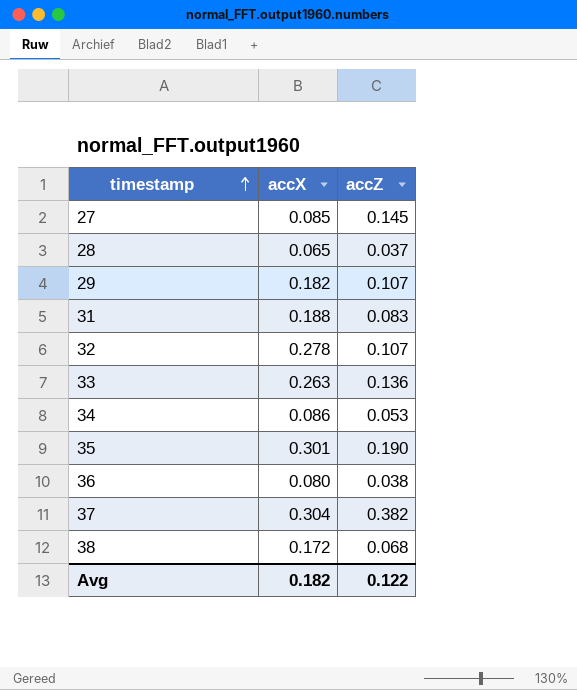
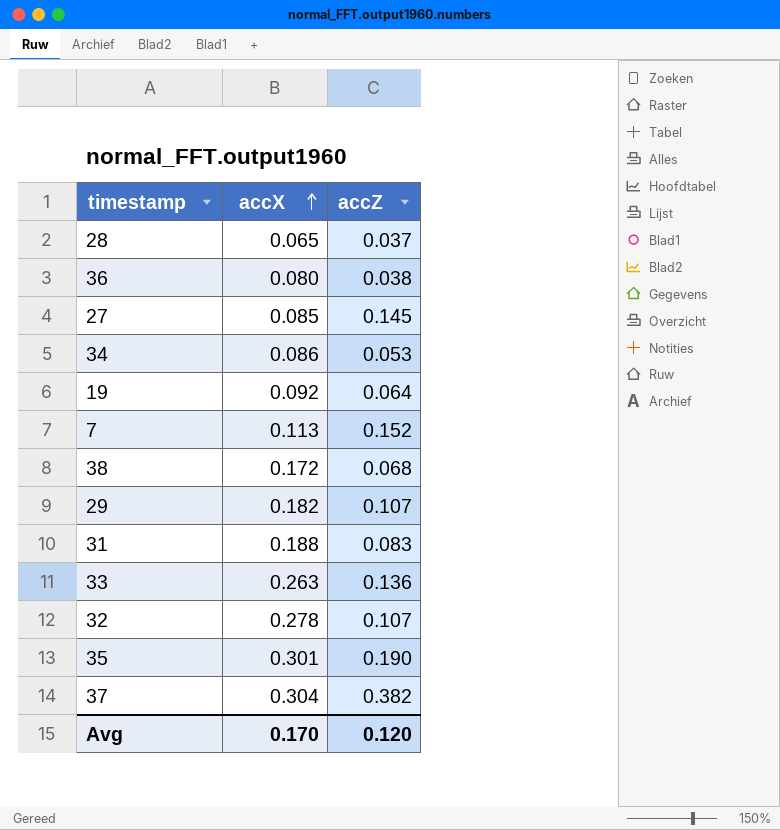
row order: timestamp ascending -> accX ascending
row 19: none -> 0.092 | 0.064
row 7: none -> 0.113 | 0.152
Avg | accX: 0.182 -> 0.170
Avg | accZ: 0.122 -> 0.120

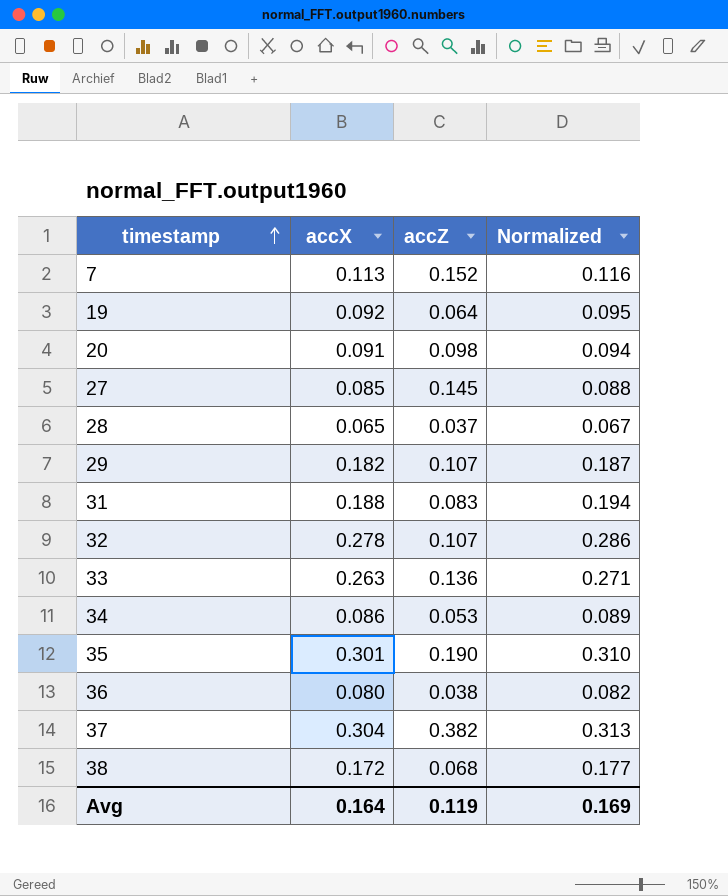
row order: accX ascending -> timestamp ascending
column Normalized | formula: none -> [accX] * 1.03
row 20: none -> 0.091 | 0.098 | 0.094
Avg | accX: 0.170 -> 0.164
Avg | accZ: 0.120 -> 0.119

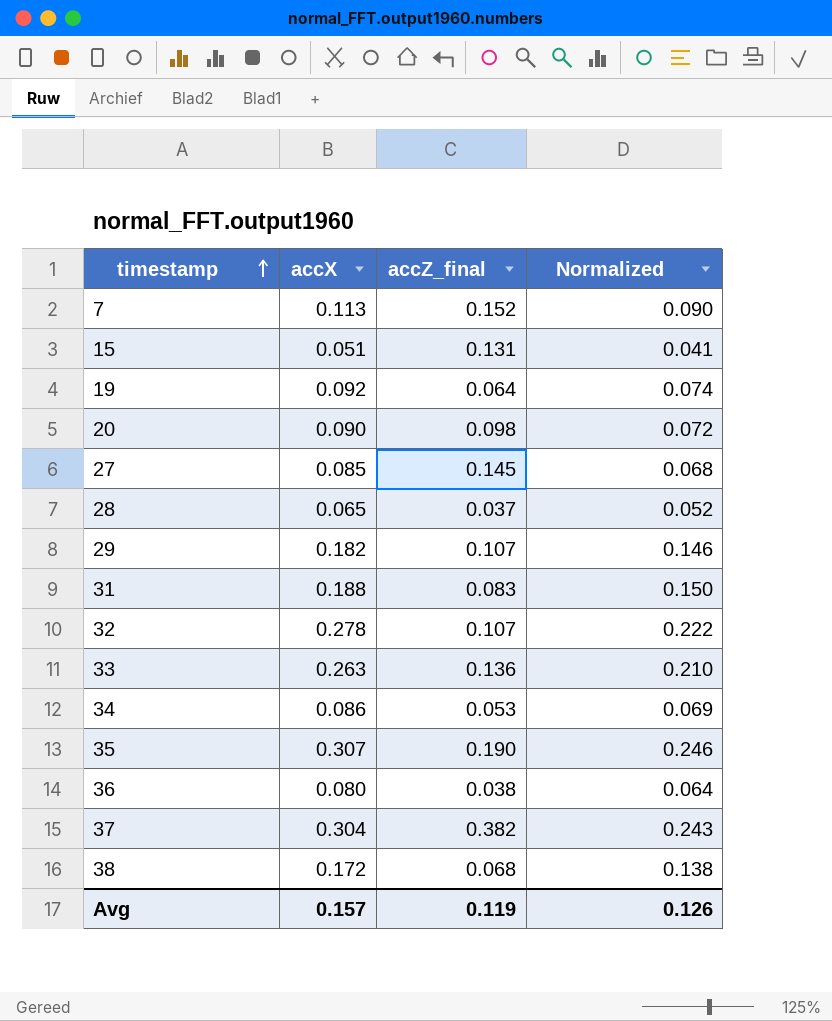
column name: accZ -> accZ_final
column Normalized | formula: [accX] * 1.03 -> [accX] * 0.8
row 15: none -> 0.051 | 0.131 | 0.041
20 | accX: 0.091 -> 0.090
35 | accX: 0.301 -> 0.307
Avg | accX: 0.164 -> 0.157
Avg | Normalized: 0.169 -> 0.126

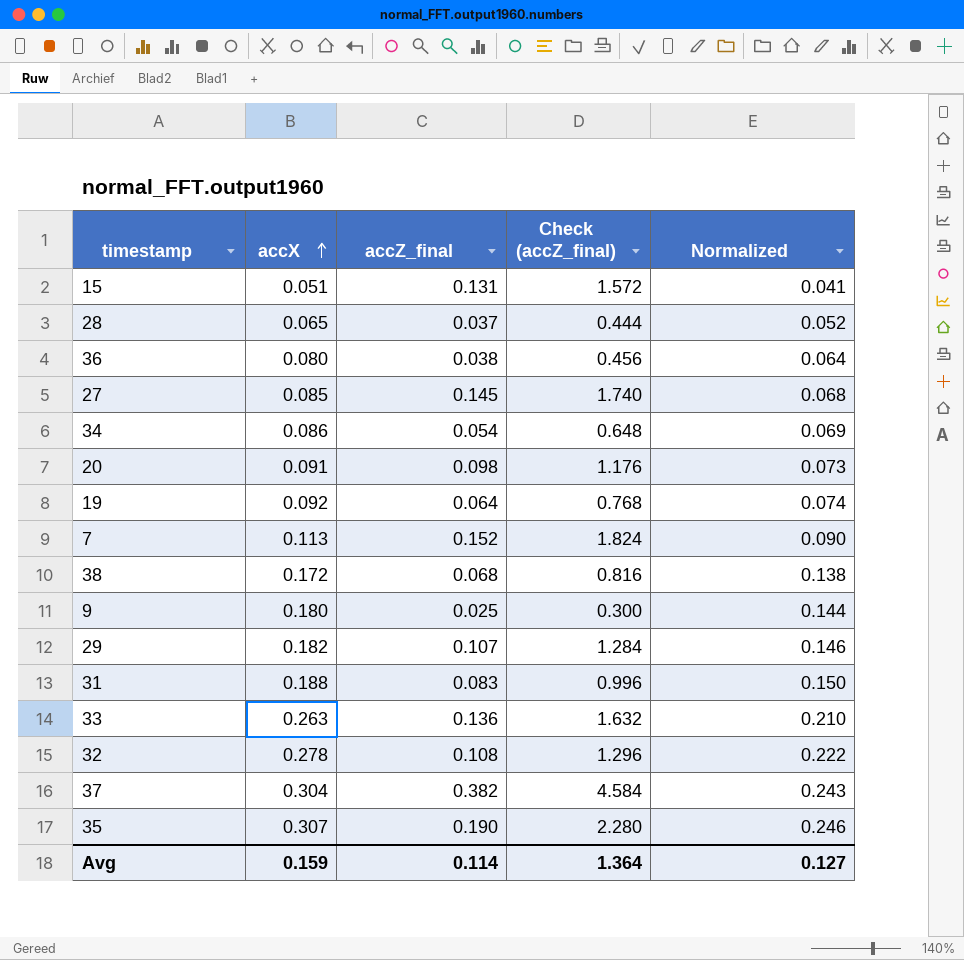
row order: timestamp ascending -> accX ascending
column Check (accZ_final) | formula: none -> [accZ_final] * 12
34 | accZ_final: 0.053 -> 0.054
20 | accX: 0.090 -> 0.091
20 | Normalized: 0.072 -> 0.073
row 9: none -> 0.180 | 0.025 | 0.300 | 0.144
32 | accZ_final: 0.107 -> 0.108
Avg | accX: 0.157 -> 0.159
Avg | accZ_final: 0.119 -> 0.114
Avg | Normalized: 0.126 -> 0.127

